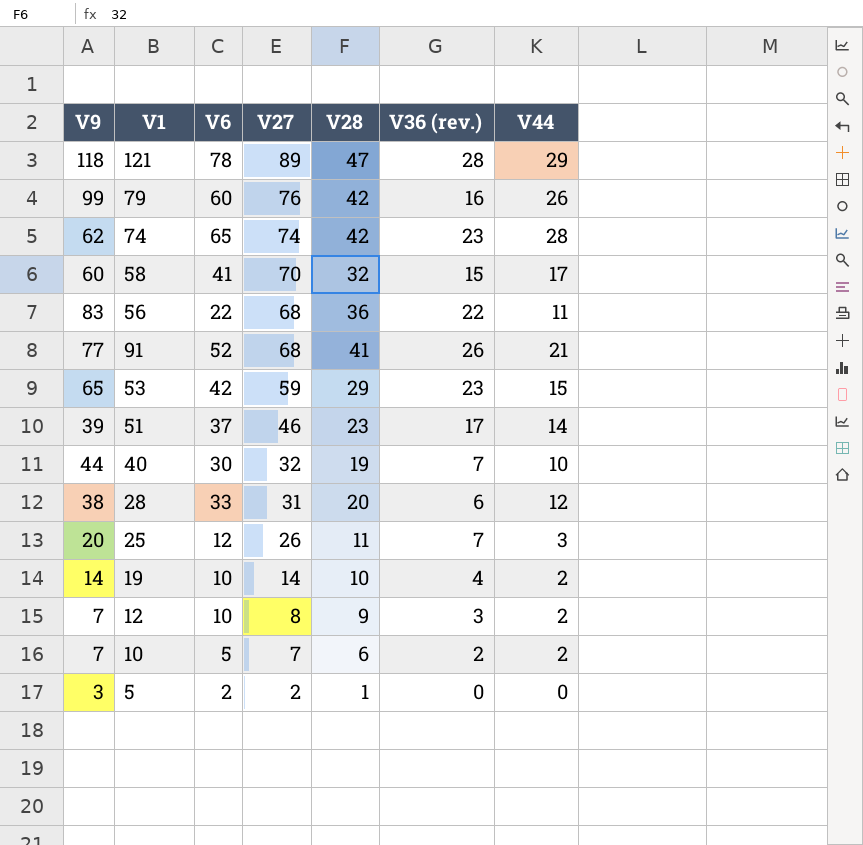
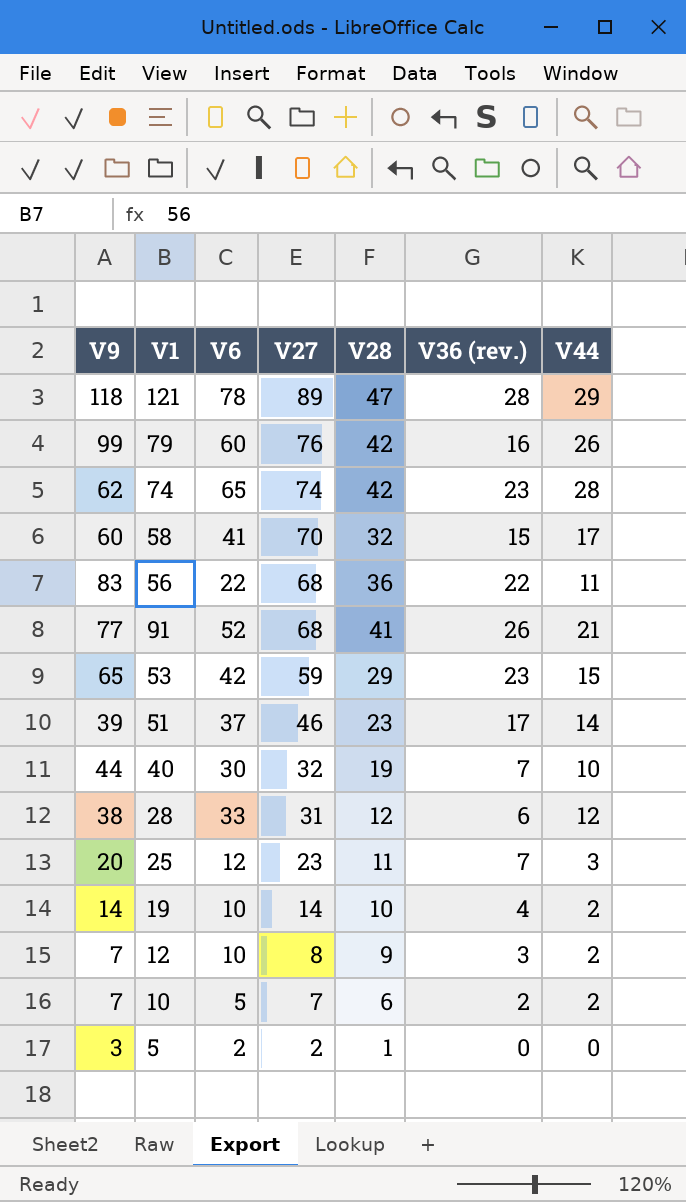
28 | V28: 20 -> 12
25 | V27: 26 -> 23

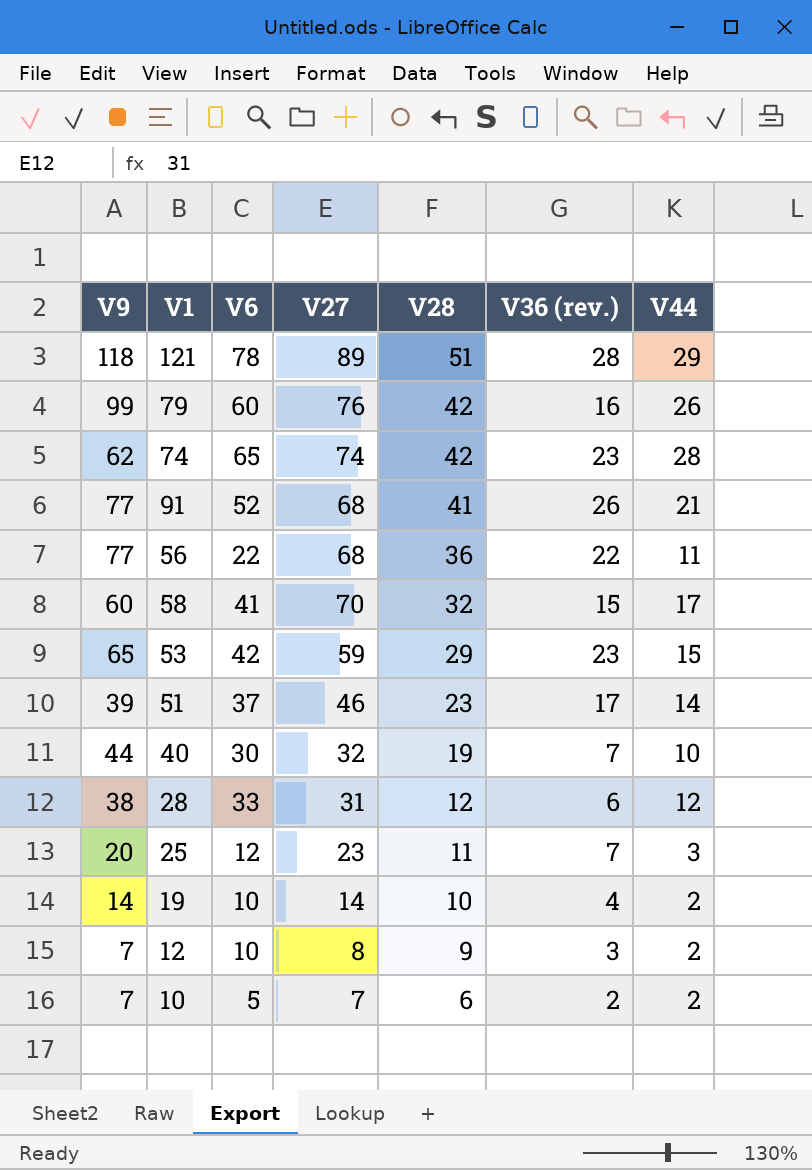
row order: V27 descending -> V28 descending
row 5: 3 | 2 | 2 | 1 | 0 | 0 -> none
121 | V28: 47 -> 51
56 | V9: 83 -> 77

